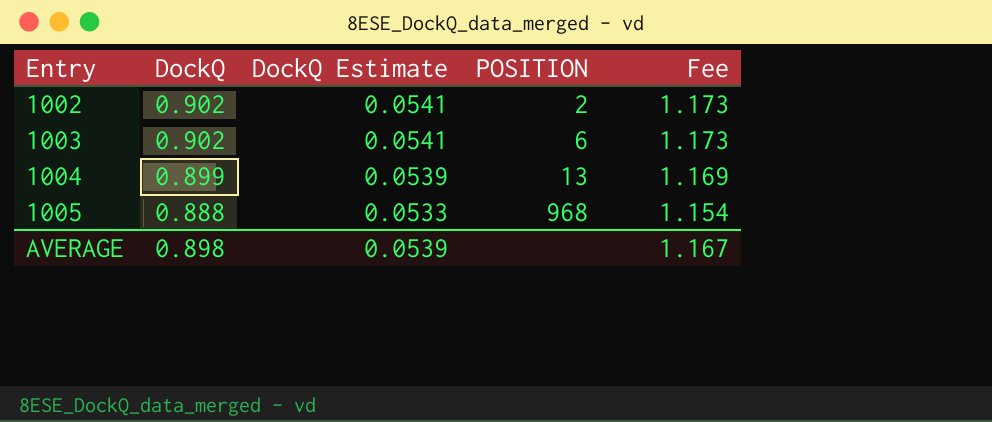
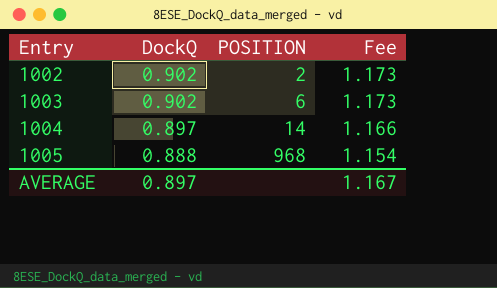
column DockQ Estimate | formula: [DockQ] * 0.06 -> none
1004 | DockQ: 0.899 -> 0.897
1004 | POSITION: 13 -> 14
1004 | Fee: 1.169 -> 1.166
AVERAGE | DockQ: 0.898 -> 0.897

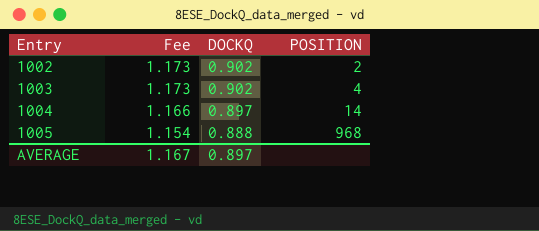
column Fee | position: 4 -> 2
column name: DockQ -> DOCKQ
1003 | POSITION: 6 -> 4

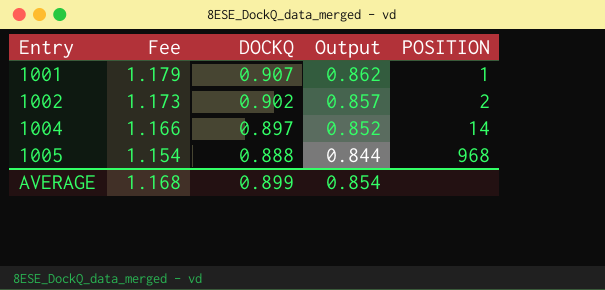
column Output | formula: none -> [DOCKQ] * 0.95
row 1003: 1.173 | 0.902 | 4 -> none
row 1001: none -> 1.179 | 0.907 | 0.862 | 1
AVERAGE | Fee: 1.167 -> 1.168
AVERAGE | DOCKQ: 0.897 -> 0.899

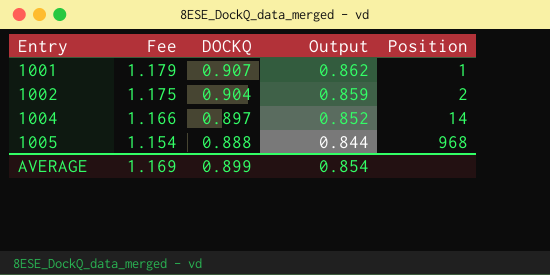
column name: POSITION -> Position
1002 | Fee: 1.173 -> 1.175
1002 | DOCKQ: 0.902 -> 0.904
1002 | Output: 0.857 -> 0.859
AVERAGE | Fee: 1.168 -> 1.169

